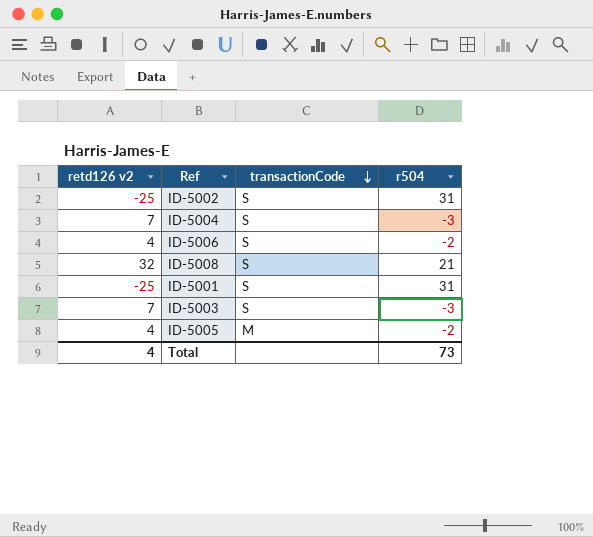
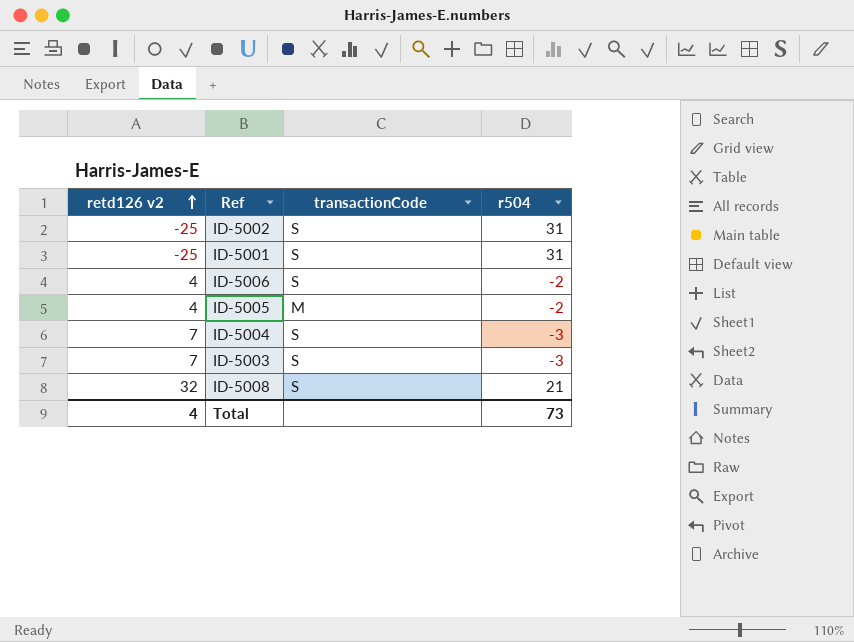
row order: transactionCode descending -> retd126 v2 ascending

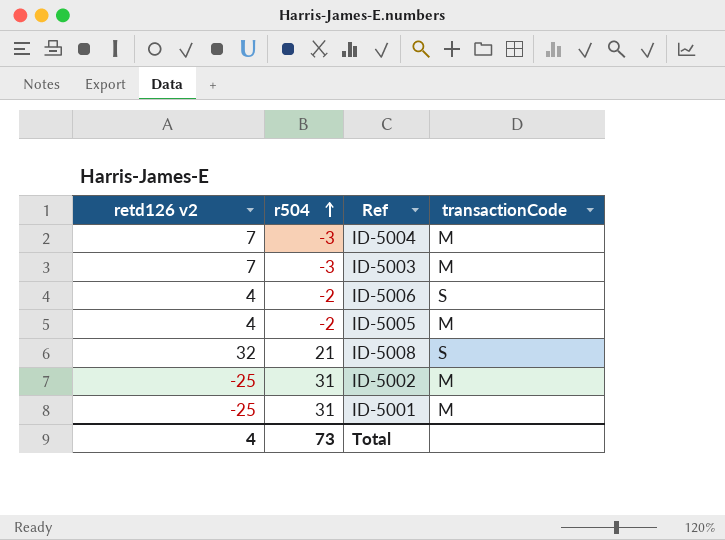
row order: retd126 v2 ascending -> r504 ascending
column r504 | position: 4 -> 2
ID-5004 | transactionCode: S -> M
ID-5003 | transactionCode: S -> M
ID-5002 | transactionCode: S -> M
ID-5001 | transactionCode: S -> M

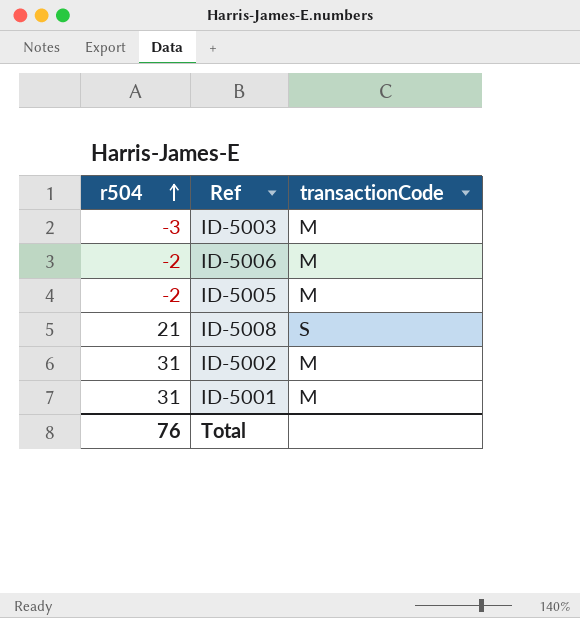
column retd126 v2 | position: 1 -> none
row ID-5004: 7 | -3 | M -> none
ID-5006 | transactionCode: S -> M
Total | r504: 73 -> 76

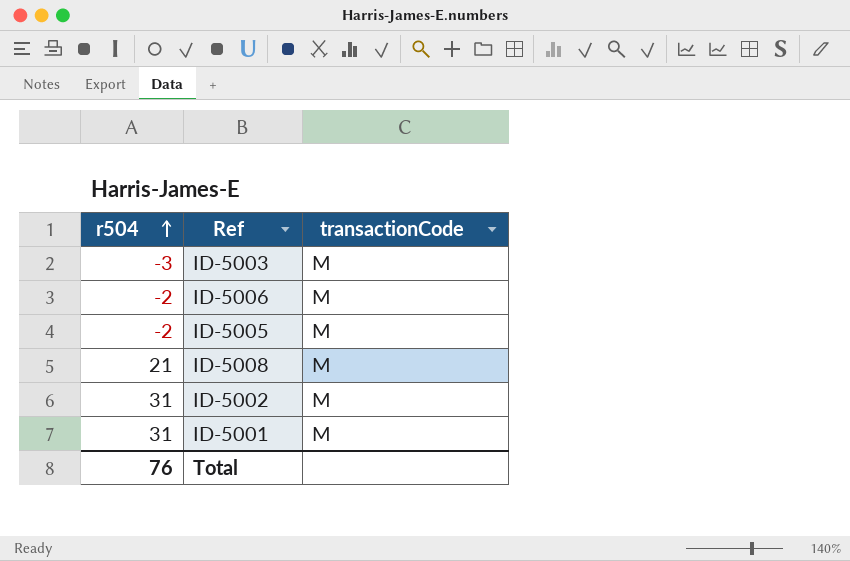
ID-5008 | transactionCode: S -> M

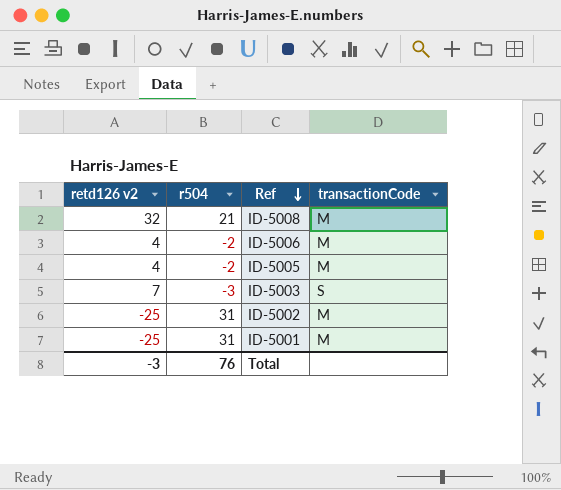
row order: r504 ascending -> Ref descending
column retd126 v2 | position: none -> 1
ID-5003 | transactionCode: M -> S

